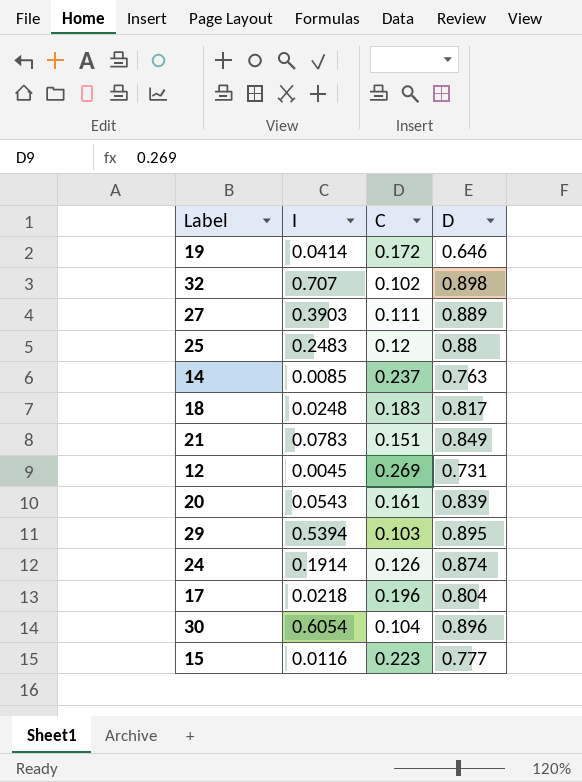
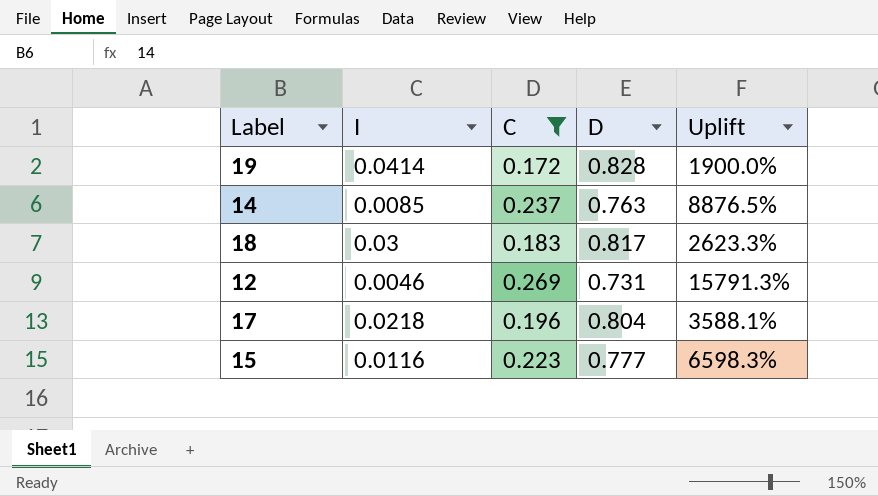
filter: none -> C >= 0.172
column Uplift | formula: none -> ([D] - [I]) / [I]
19 | D: 0.646 -> 0.828
18 | I: 0.0248 -> 0.03
12 | I: 0.0045 -> 0.0046

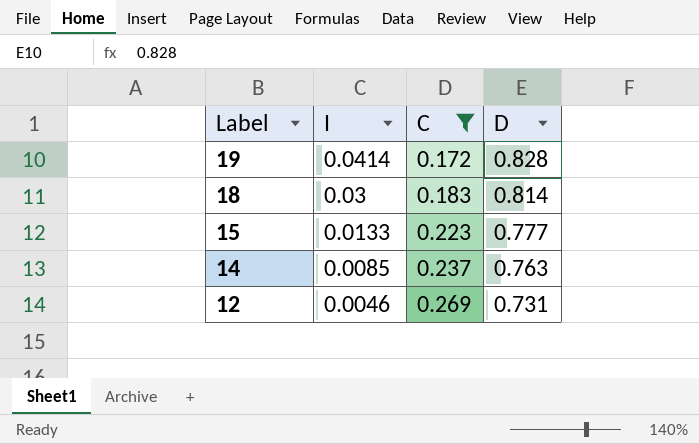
row order: none -> Label descending
column Uplift | formula: ([D] - [I]) / [I] -> none
row 17: 0.0218 | 0.196 | 0.804 | 3588.1% -> none
18 | D: 0.817 -> 0.814
15 | I: 0.0116 -> 0.0133

